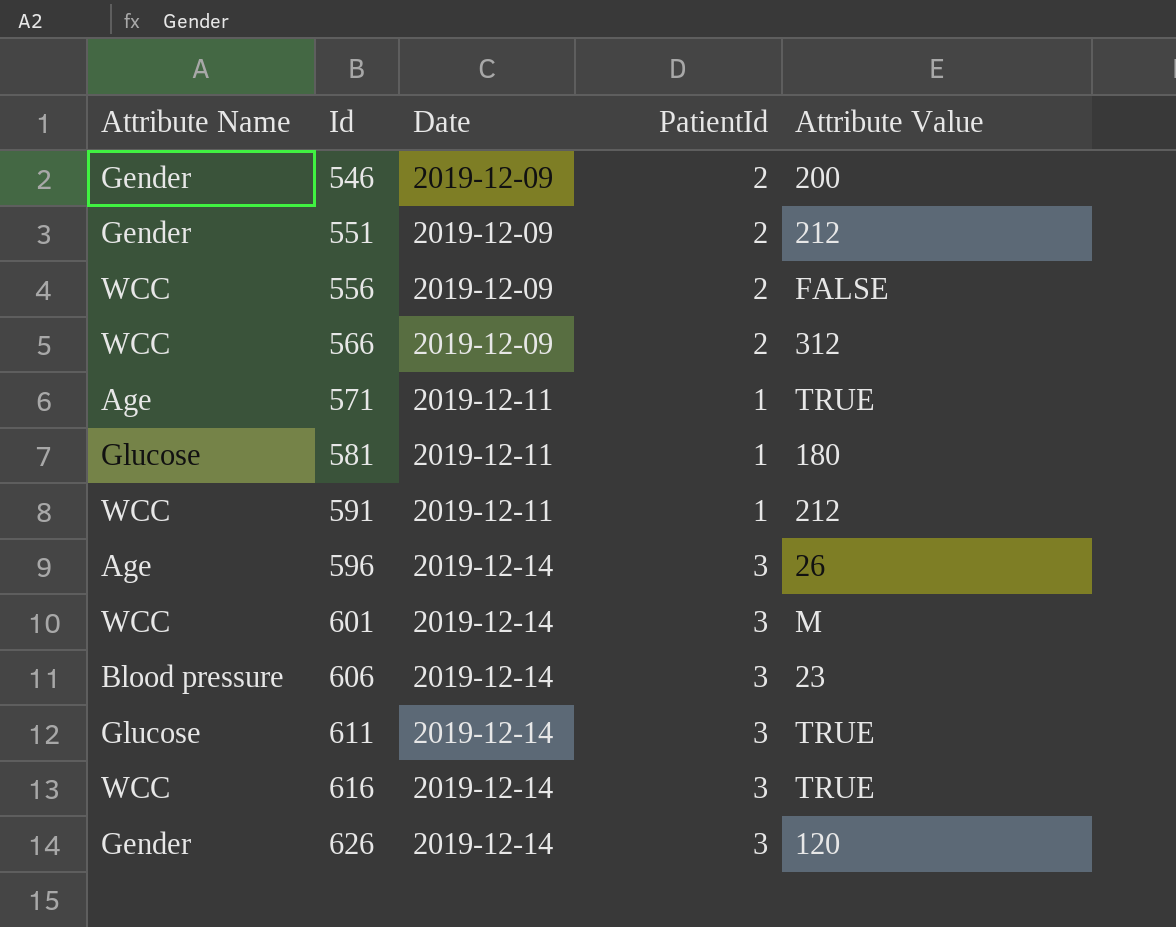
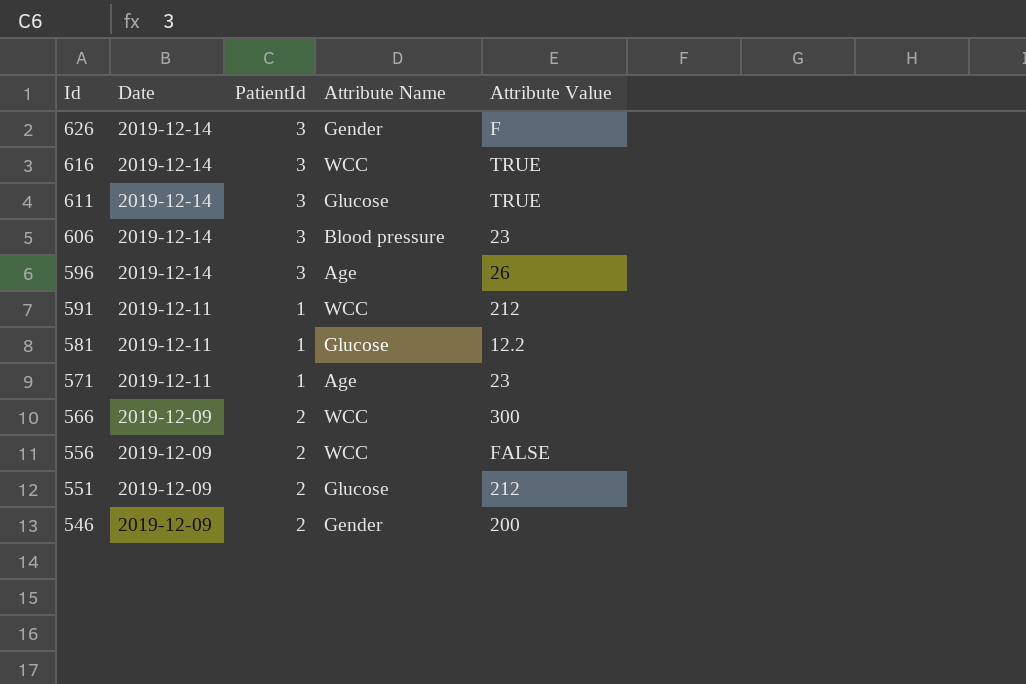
row order: Id ascending -> Id descending
column Attribute Name | position: 1 -> 4
row 601: WCC | 2019-12-14 | 3 | M -> none
626 | Attribute Value: 120 -> F
581 | Attribute Value: 180 -> 12.2
571 | Attribute Value: TRUE -> 23
566 | Attribute Value: 312 -> 300
551 | Attribute Name: Gender -> Glucose

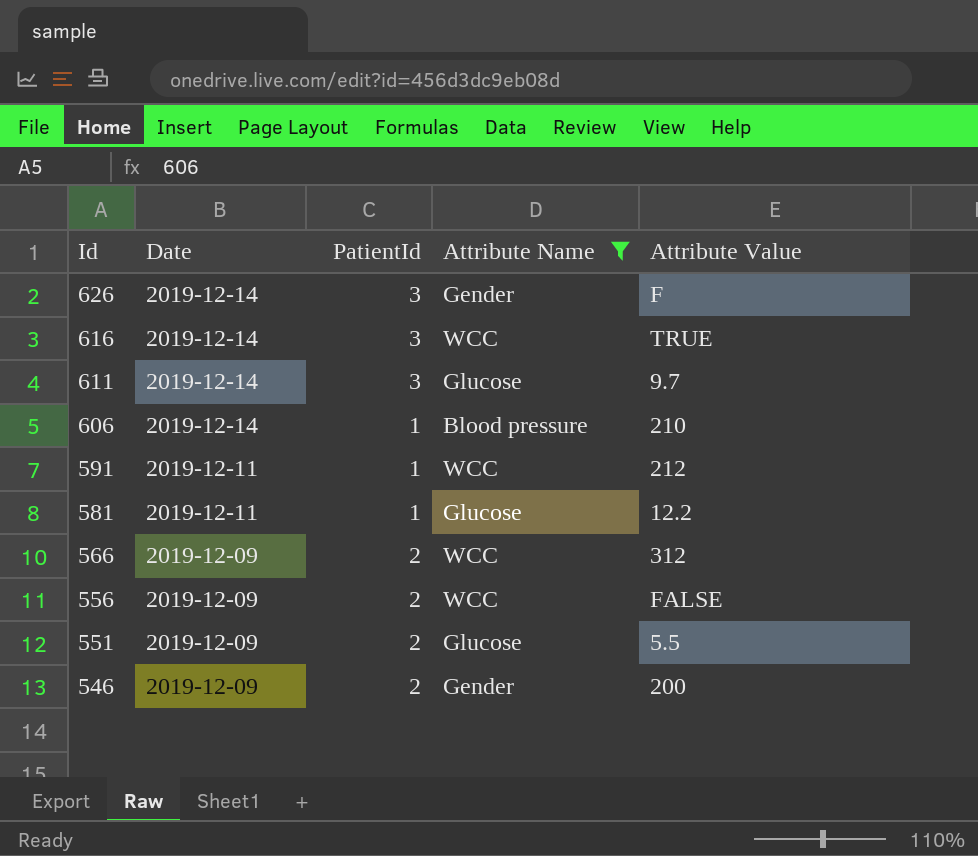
filter: none -> Attribute Name != Age
611 | Attribute Value: TRUE -> 9.7
606 | PatientId: 3 -> 1
606 | Attribute Value: 23 -> 210
566 | Attribute Value: 300 -> 312
551 | Attribute Value: 212 -> 5.5

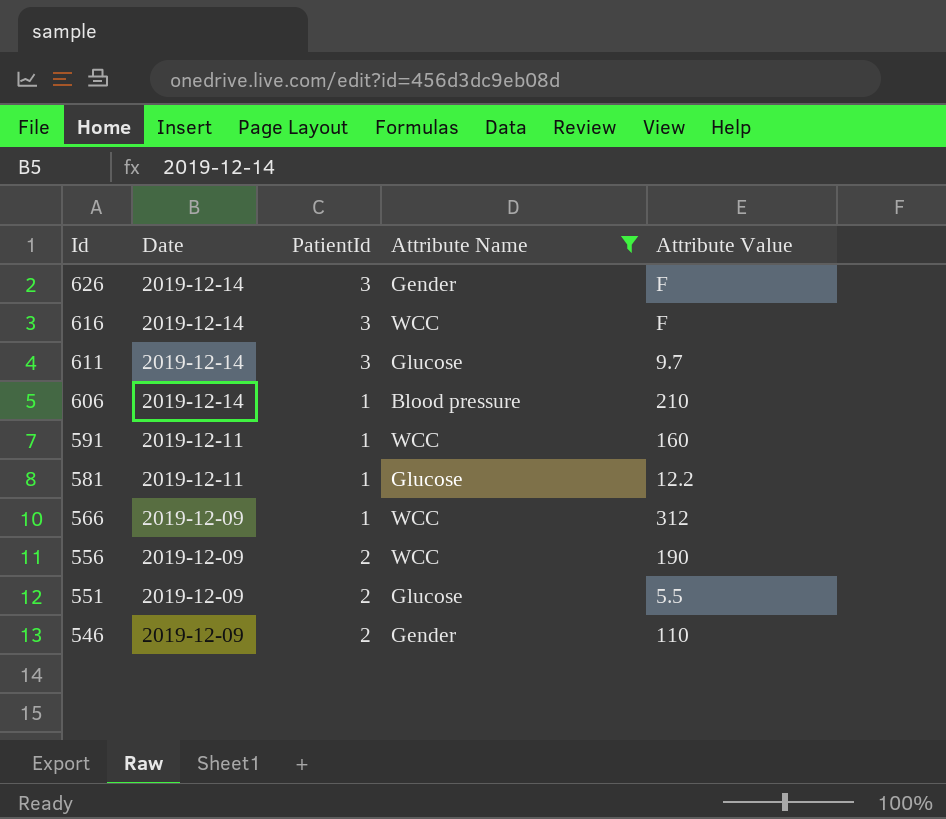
616 | Attribute Value: TRUE -> F
591 | Attribute Value: 212 -> 160
566 | PatientId: 2 -> 1
556 | Attribute Value: FALSE -> 190
546 | Attribute Value: 200 -> 110

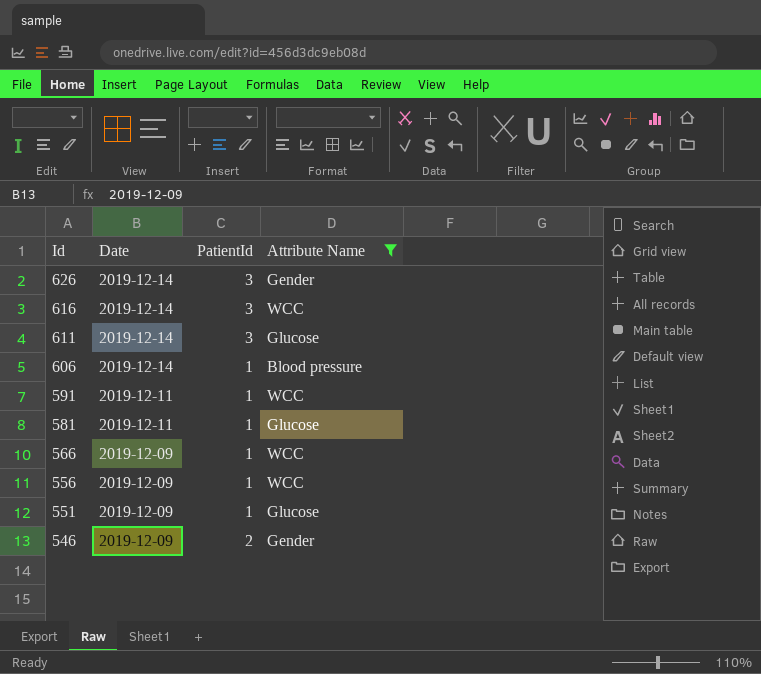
column Attribute Value | position: 5 -> none
556 | PatientId: 2 -> 1
551 | PatientId: 2 -> 1

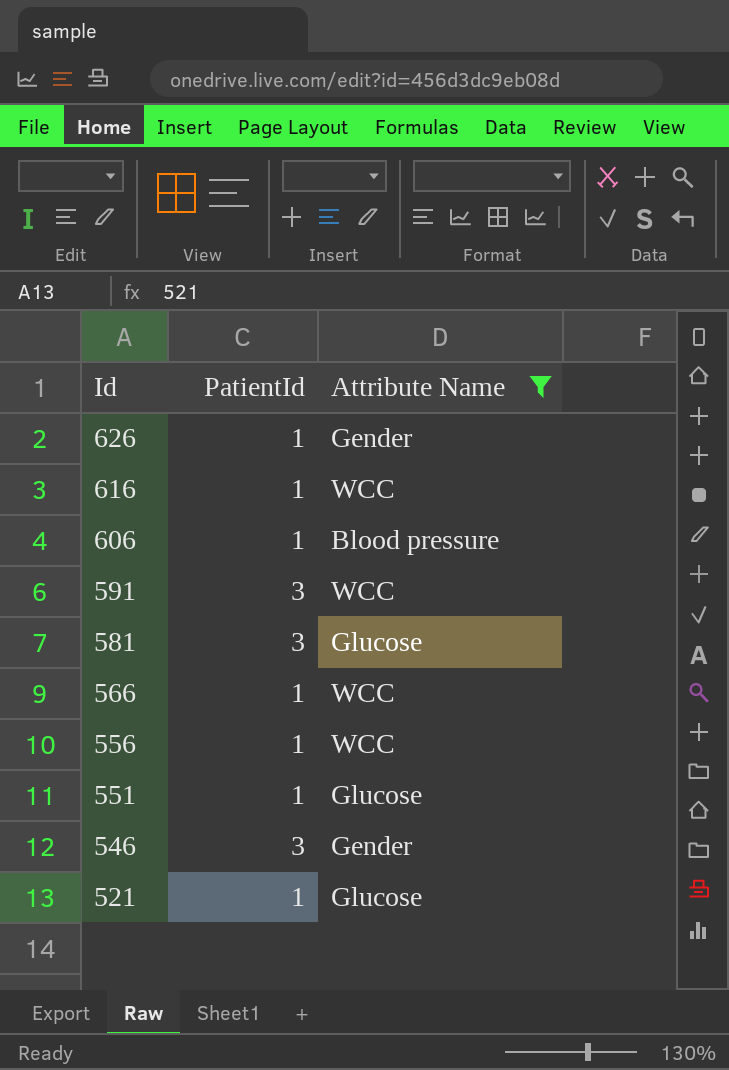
column Date | position: 2 -> none
row 611: 2019-12-14 | 3 | Glucose -> none
626 | PatientId: 3 -> 1
616 | PatientId: 3 -> 1
591 | PatientId: 1 -> 3
581 | PatientId: 1 -> 3
546 | PatientId: 2 -> 3
row 521: none -> 1 | Glucose

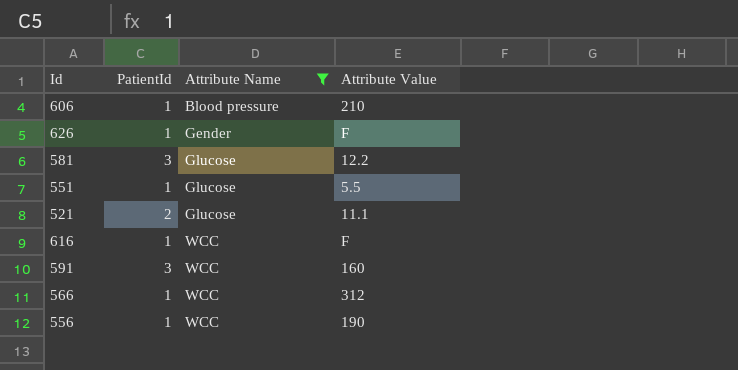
row order: Id descending -> Attribute Name ascending
column Attribute Value | position: none -> 4
row 546: 3 | Gender -> none
521 | PatientId: 1 -> 2

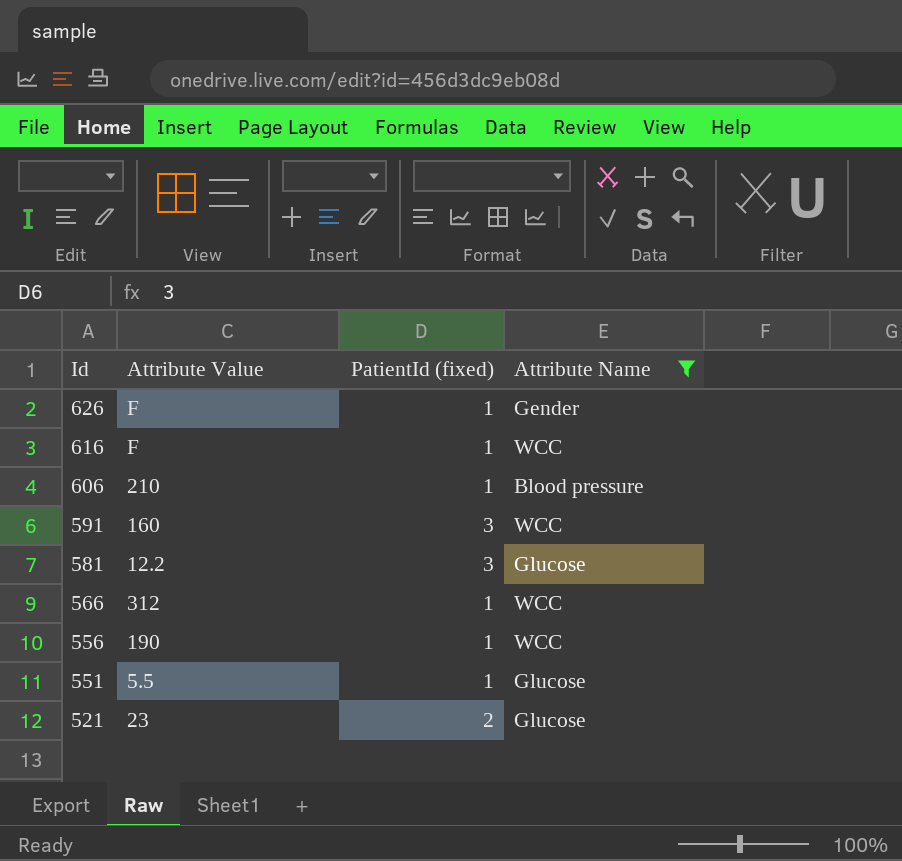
row order: Attribute Name ascending -> Id descending
column Attribute Value | position: 4 -> 2
column name: PatientId -> PatientId (fixed)
521 | Attribute Value: 11.1 -> 23

